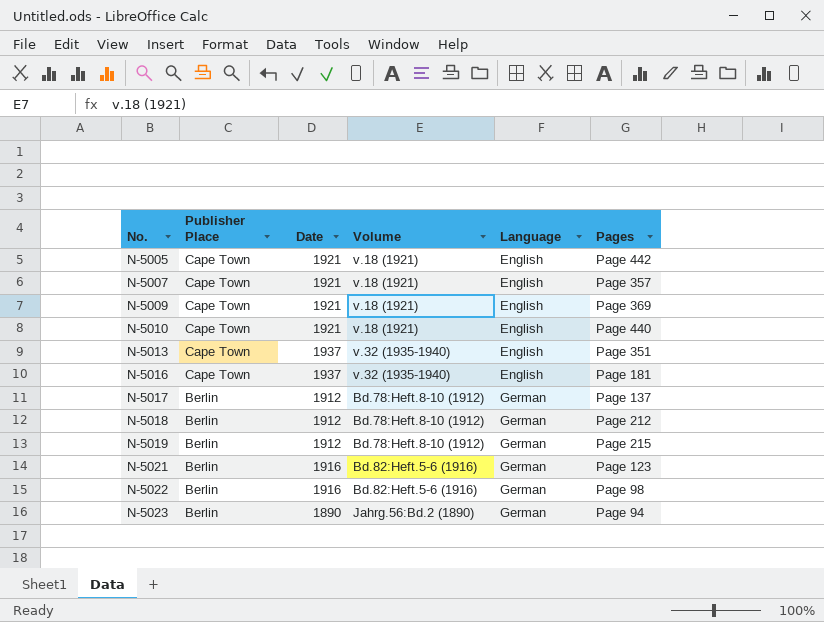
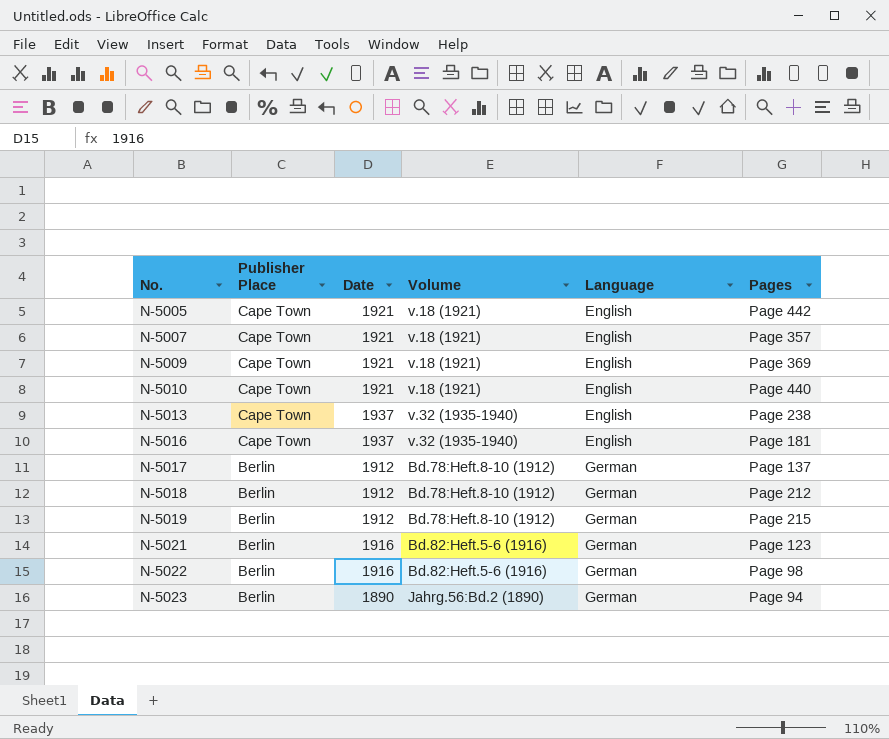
N-5013 | Pages: Page 351 -> Page 238

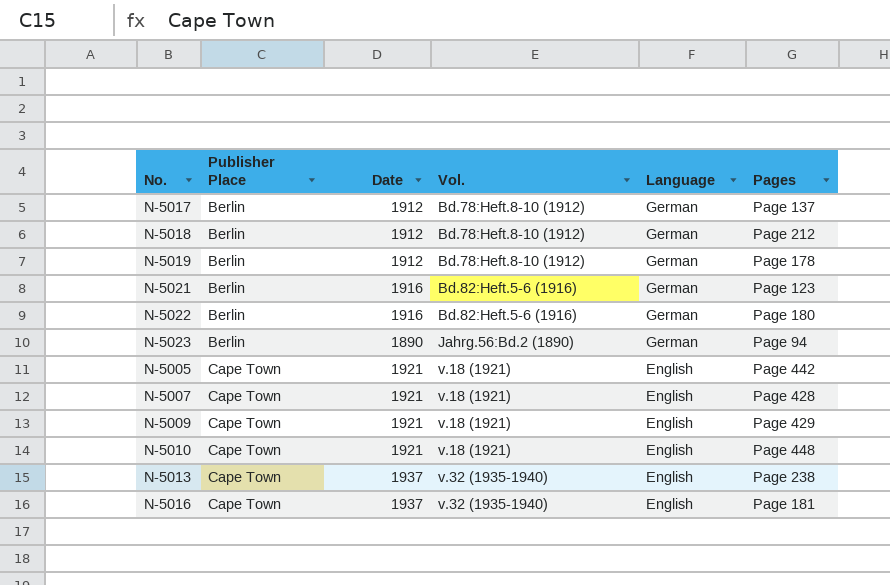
row order: No. ascending -> Publisher Place ascending
column name: Volume -> Vol.
N-5019 | Pages: Page 215 -> Page 178
N-5022 | Pages: Page 98 -> Page 180
N-5007 | Pages: Page 357 -> Page 428
N-5009 | Pages: Page 369 -> Page 429
N-5010 | Pages: Page 440 -> Page 448

